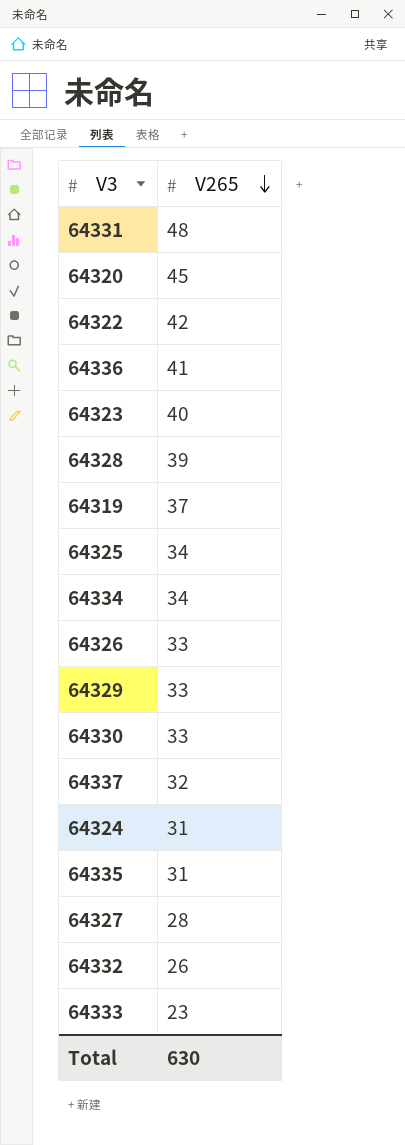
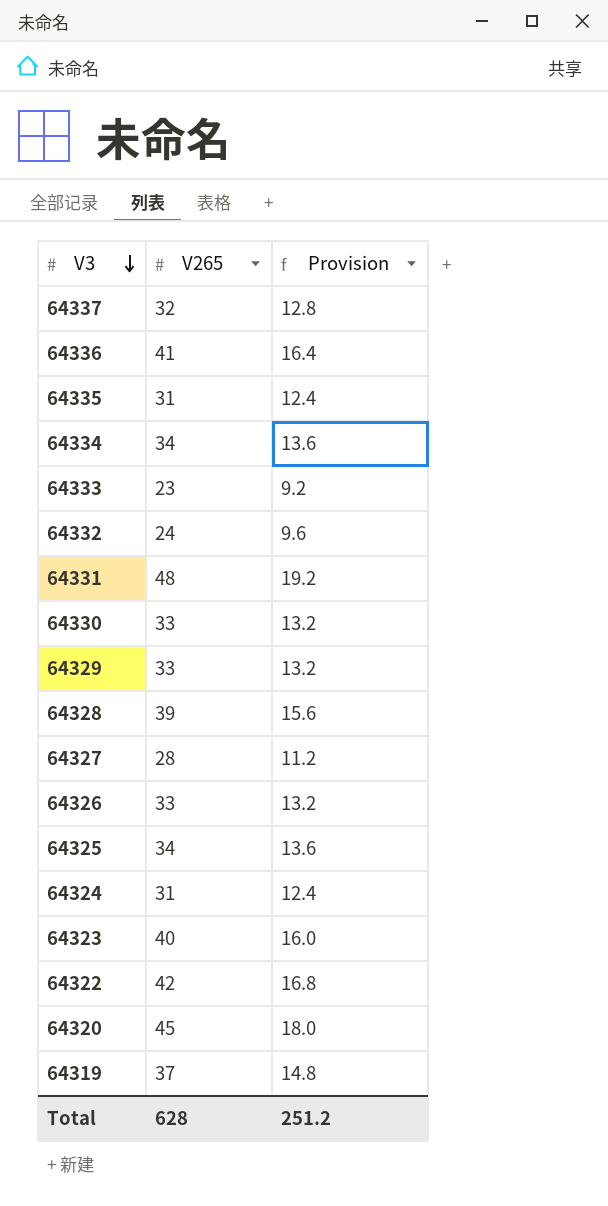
row order: V265 descending -> V3 descending
column Provision | formula: none -> [V265] * 0.4
64332 | V265: 26 -> 24
Total | V265: 630 -> 628

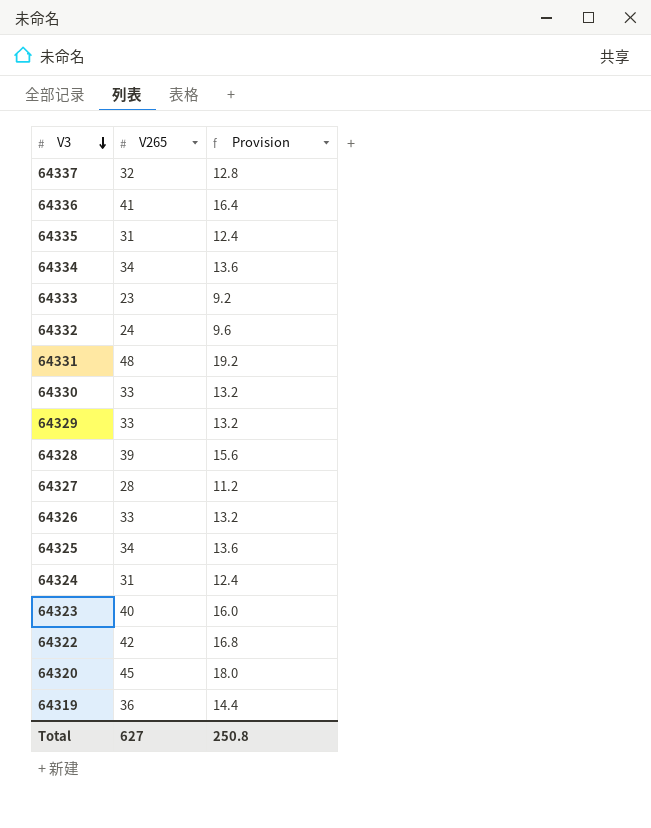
64319 | V265: 37 -> 36
64319 | Provision: 14.8 -> 14.4
Total | V265: 628 -> 627
Total | Provision: 251.2 -> 250.8

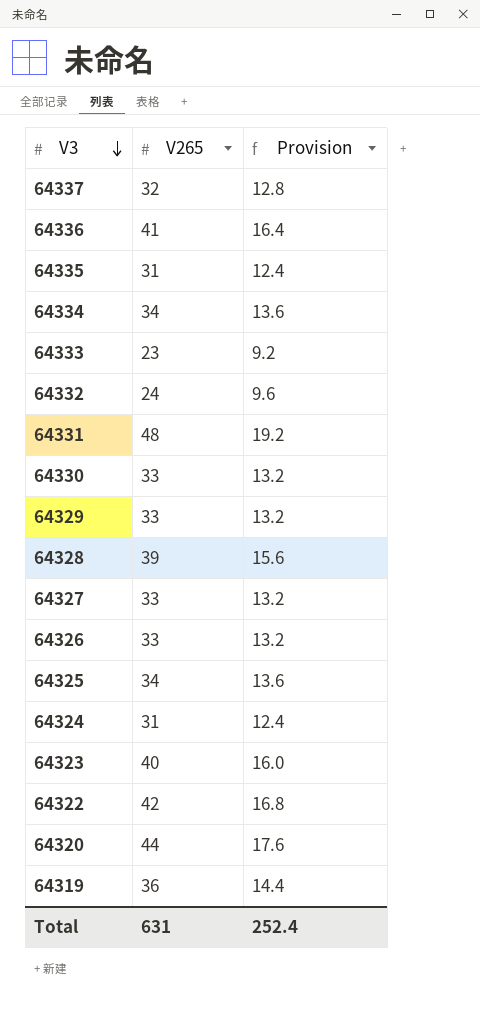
64327 | V265: 28 -> 33
64327 | Provision: 11.2 -> 13.2
64320 | V265: 45 -> 44
64320 | Provision: 18.0 -> 17.6
Total | V265: 627 -> 631
Total | Provision: 250.8 -> 252.4

